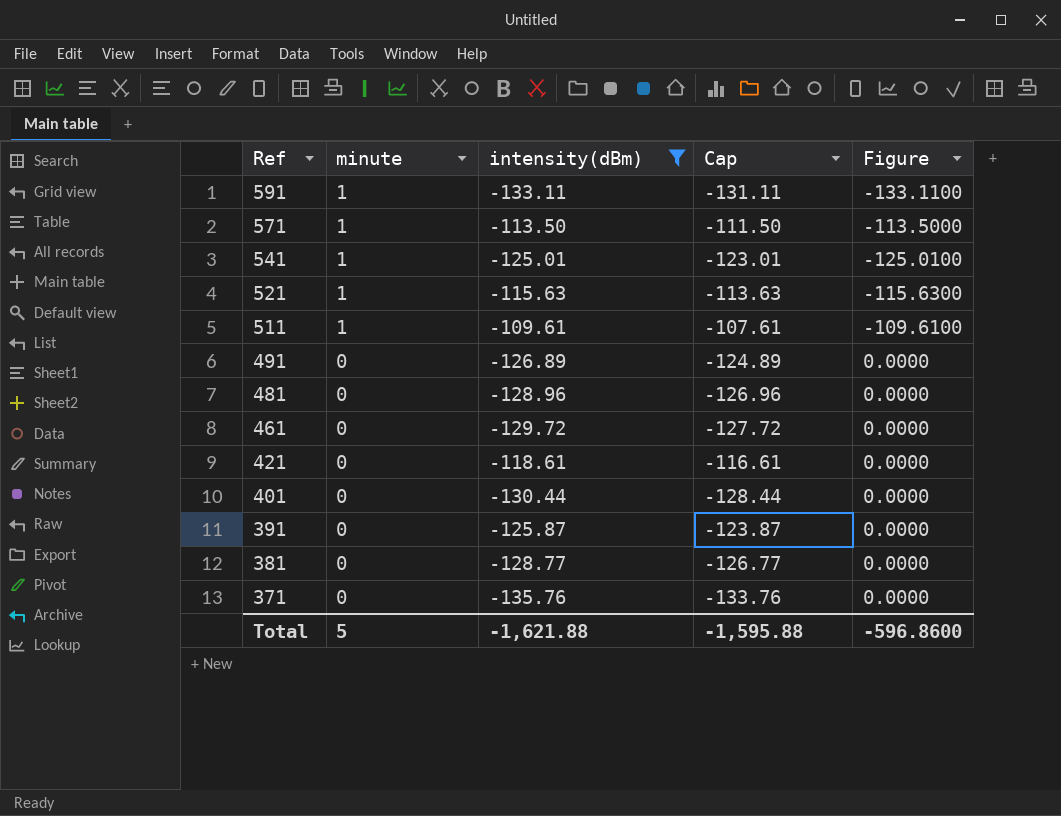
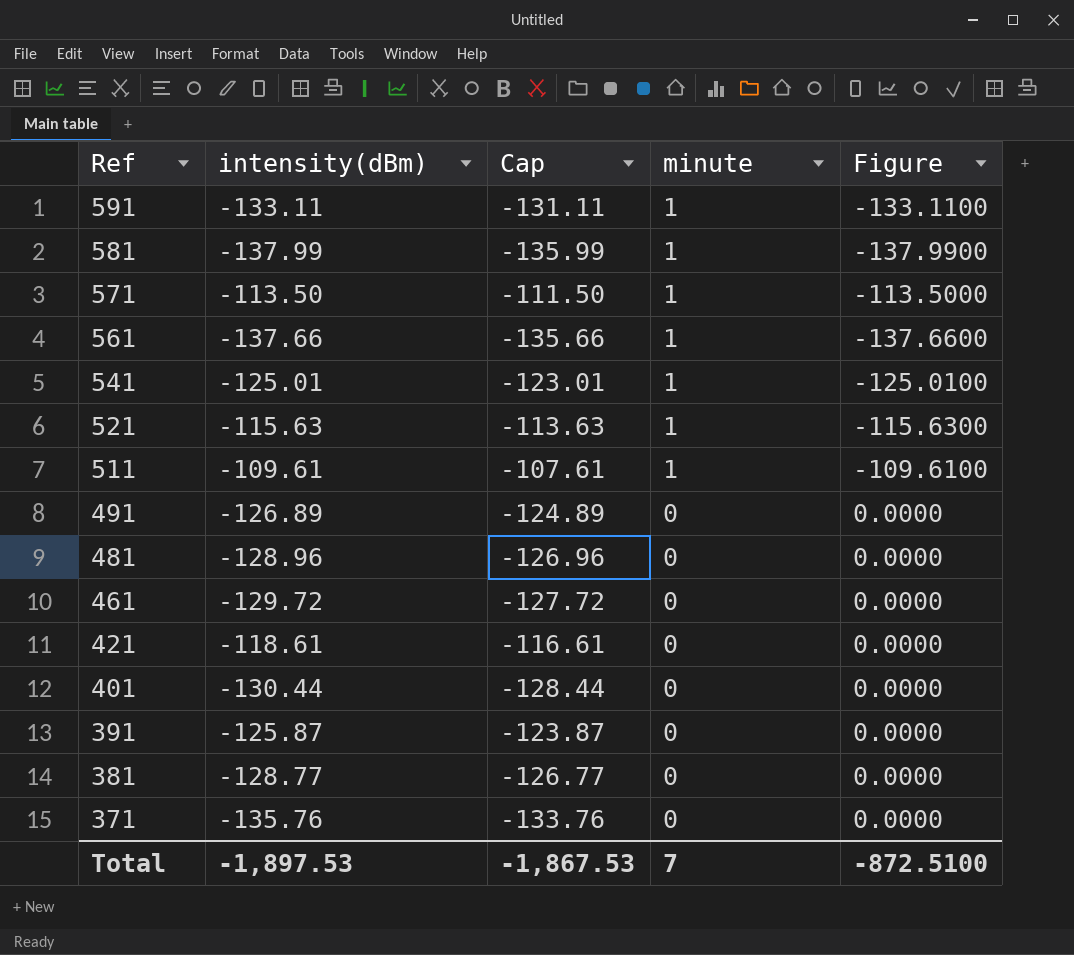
filter: intensity(dBm) >= -135.76 -> none
column minute | position: 2 -> 4
Total | intensity(dBm): -1,621.88 -> -1,897.53
Total | Cap: -1,595.88 -> -1,867.53
Total | minute: 5 -> 7
Total | Figure: -596.8600 -> -872.5100

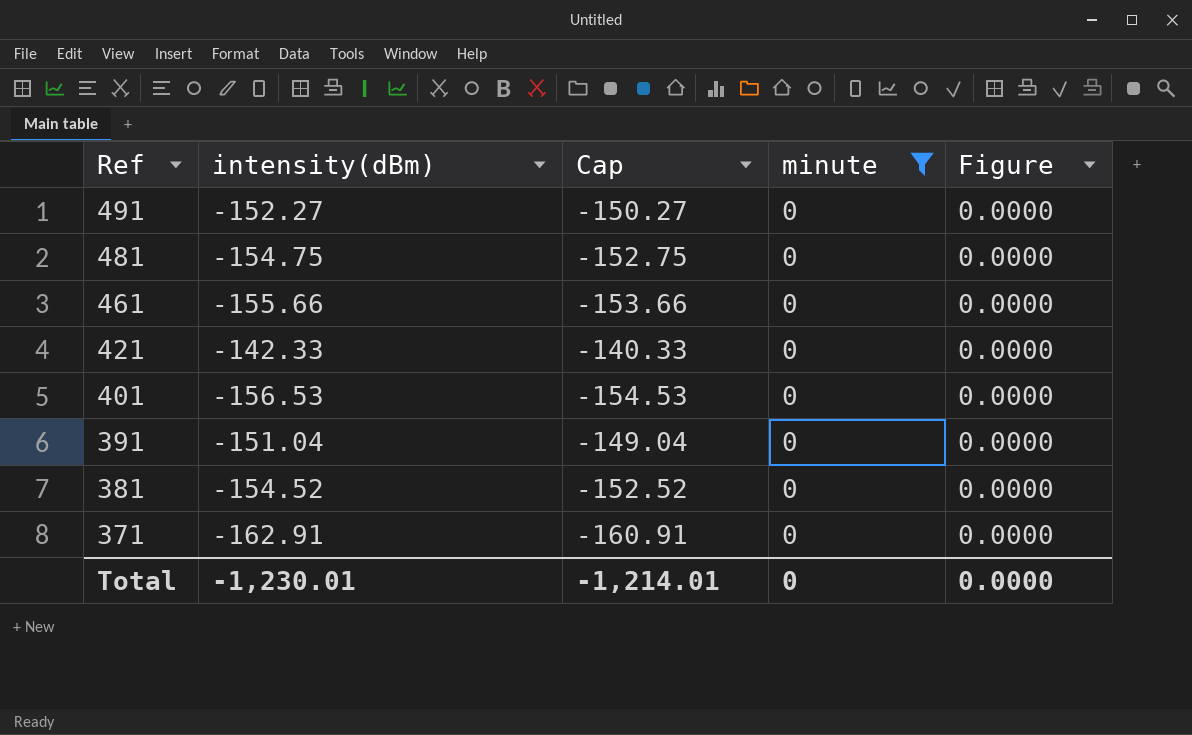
filter: none -> minute = 0
491 | intensity(dBm): -126.89 -> -152.27
491 | Cap: -124.89 -> -150.27
481 | intensity(dBm): -128.96 -> -154.75
481 | Cap: -126.96 -> -152.75
461 | intensity(dBm): -129.72 -> -155.66
461 | Cap: -127.72 -> -153.66
421 | intensity(dBm): -118.61 -> -142.33
421 | Cap: -116.61 -> -140.33
401 | intensity(dBm): -130.44 -> -156.53
401 | Cap: -128.44 -> -154.53
391 | intensity(dBm): -125.87 -> -151.04
391 | Cap: -123.87 -> -149.04
381 | intensity(dBm): -128.77 -> -154.52
381 | Cap: -126.77 -> -152.52
371 | intensity(dBm): -135.76 -> -162.91
371 | Cap: -133.76 -> -160.91
Total | intensity(dBm): -1,897.53 -> -1,230.01
Total | Cap: -1,867.53 -> -1,214.01
Total | minute: 7 -> 0
Total | Figure: -872.5100 -> 0.0000

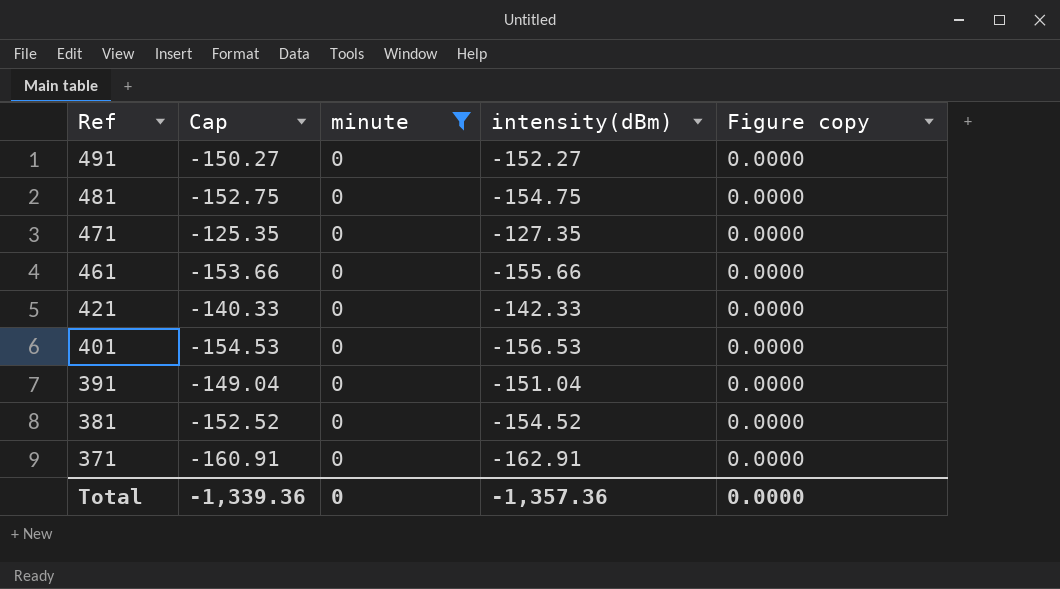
column intensity(dBm) | position: 2 -> 4
column name: Figure -> Figure copy
row 471: none -> -125.35 | 0 | -127.35 | 0.0000
Total | Cap: -1,214.01 -> -1,339.36
Total | intensity(dBm): -1,230.01 -> -1,357.36

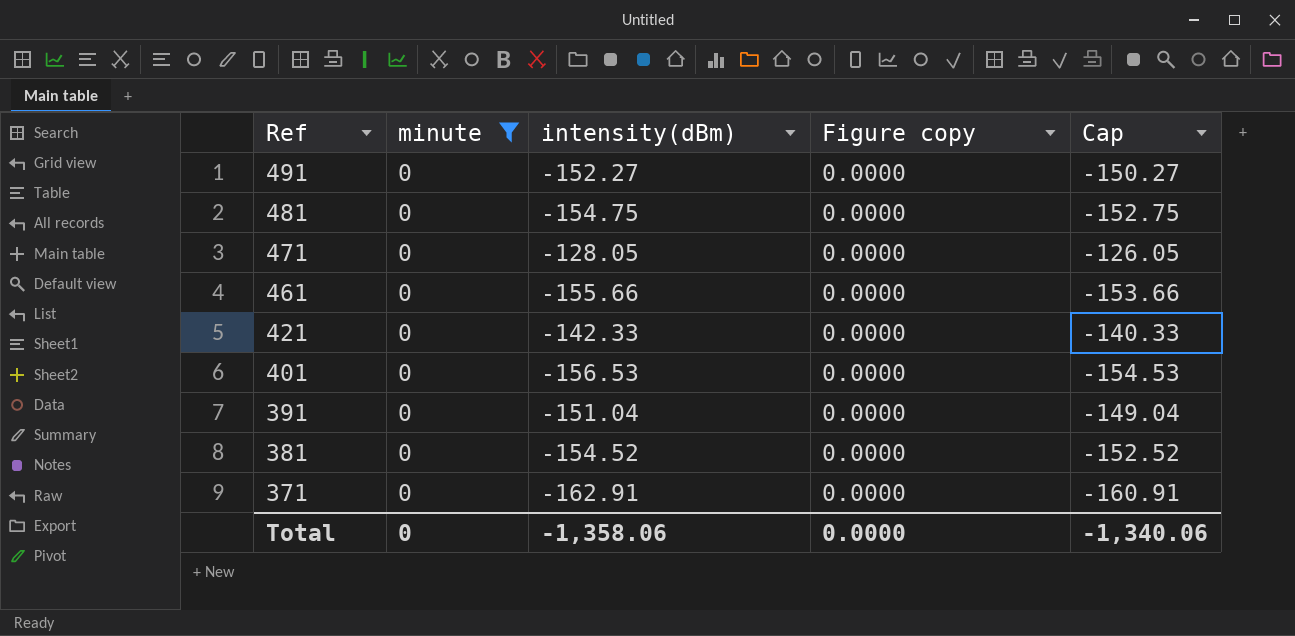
column Cap | position: 2 -> 5
471 | intensity(dBm): -127.35 -> -128.05
471 | Cap: -125.35 -> -126.05
Total | intensity(dBm): -1,357.36 -> -1,358.06
Total | Cap: -1,339.36 -> -1,340.06

